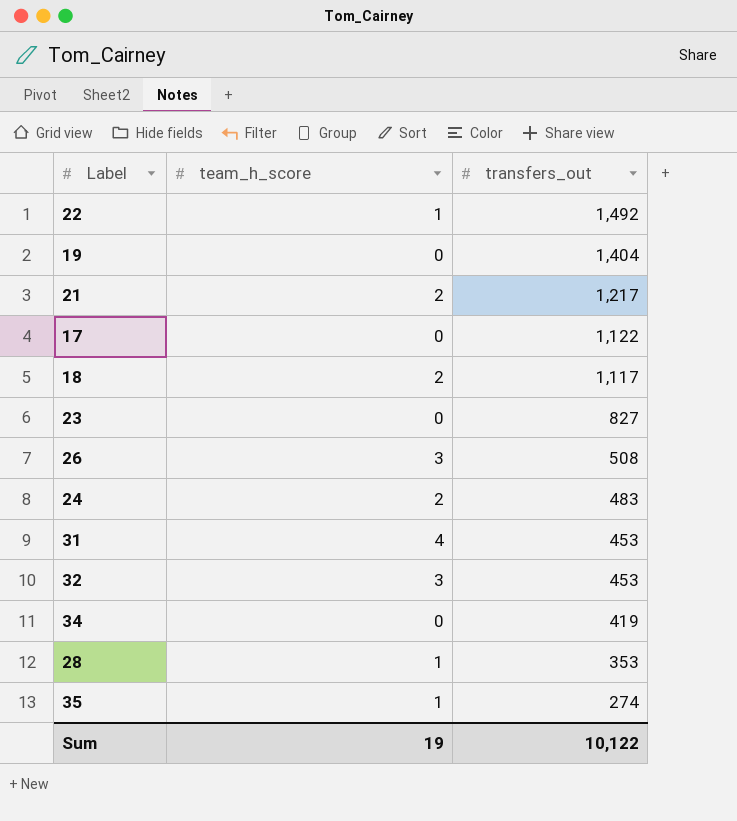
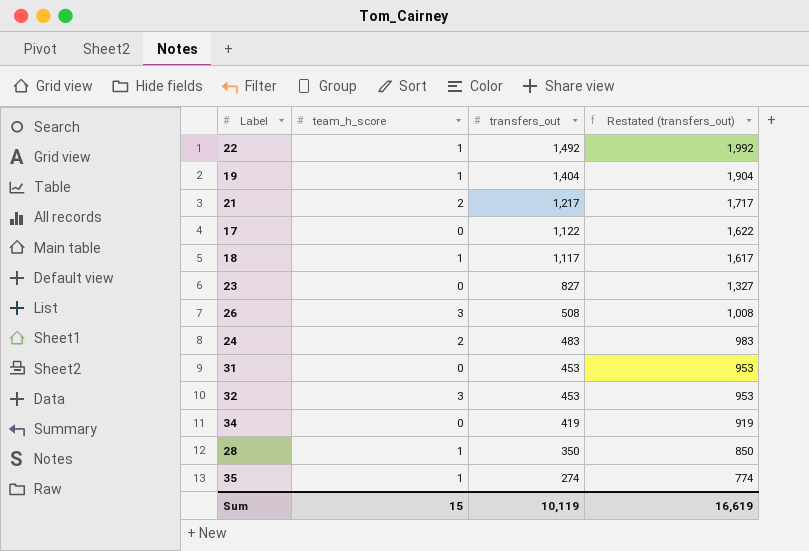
column Restated (transfers_out) | formula: none -> [transfers_out] + 500
19 | team_h_score: 0 -> 1
18 | team_h_score: 2 -> 1
31 | team_h_score: 4 -> 0
28 | transfers_out: 353 -> 350
Sum | team_h_score: 19 -> 15
Sum | transfers_out: 10,122 -> 10,119

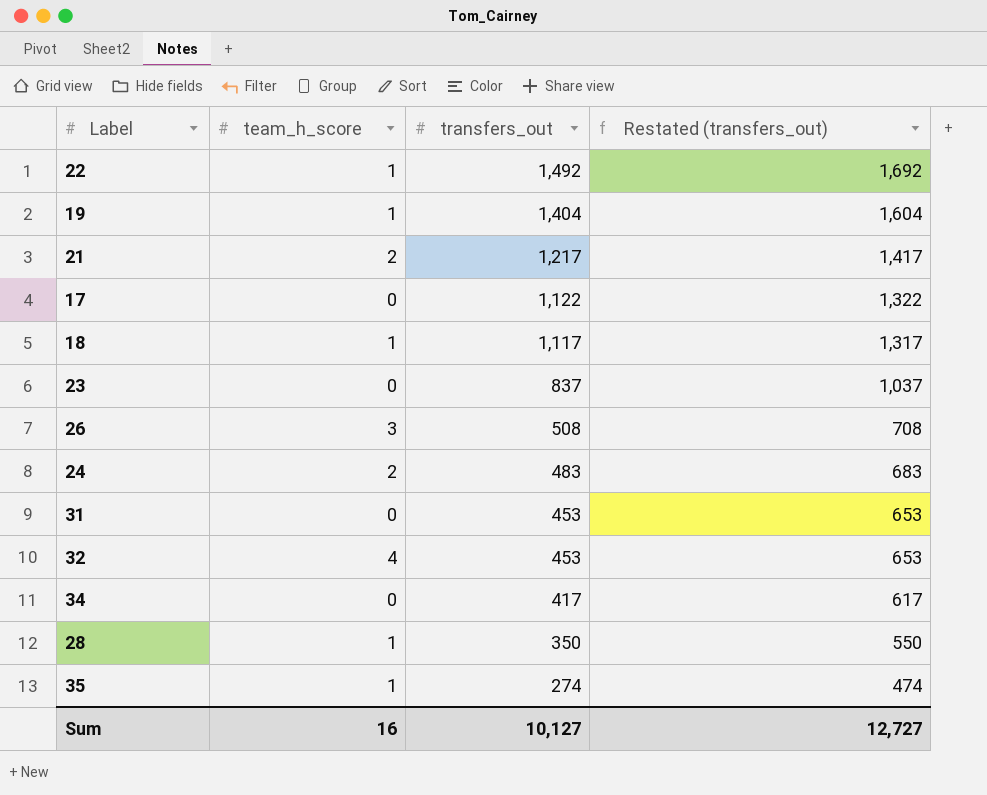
column Restated (transfers_out) | formula: [transfers_out] + 500 -> [transfers_out] + 200
23 | transfers_out: 827 -> 837
32 | team_h_score: 3 -> 4
34 | transfers_out: 419 -> 417
Sum | team_h_score: 15 -> 16
Sum | transfers_out: 10,119 -> 10,127
Sum | Restated (transfers_out): 16,619 -> 12,727

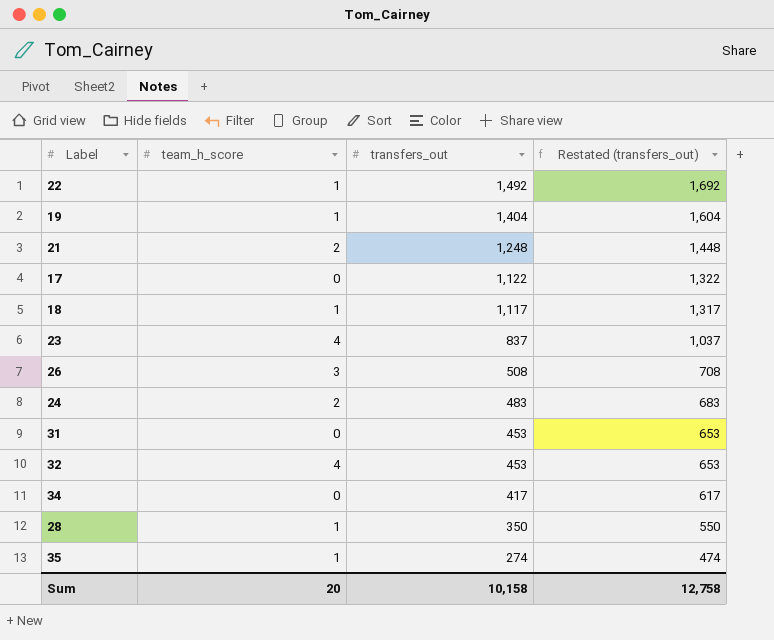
21 | transfers_out: 1,217 -> 1,248
21 | Restated (transfers_out): 1,417 -> 1,448
23 | team_h_score: 0 -> 4
Sum | team_h_score: 16 -> 20
Sum | transfers_out: 10,127 -> 10,158
Sum | Restated (transfers_out): 12,727 -> 12,758

